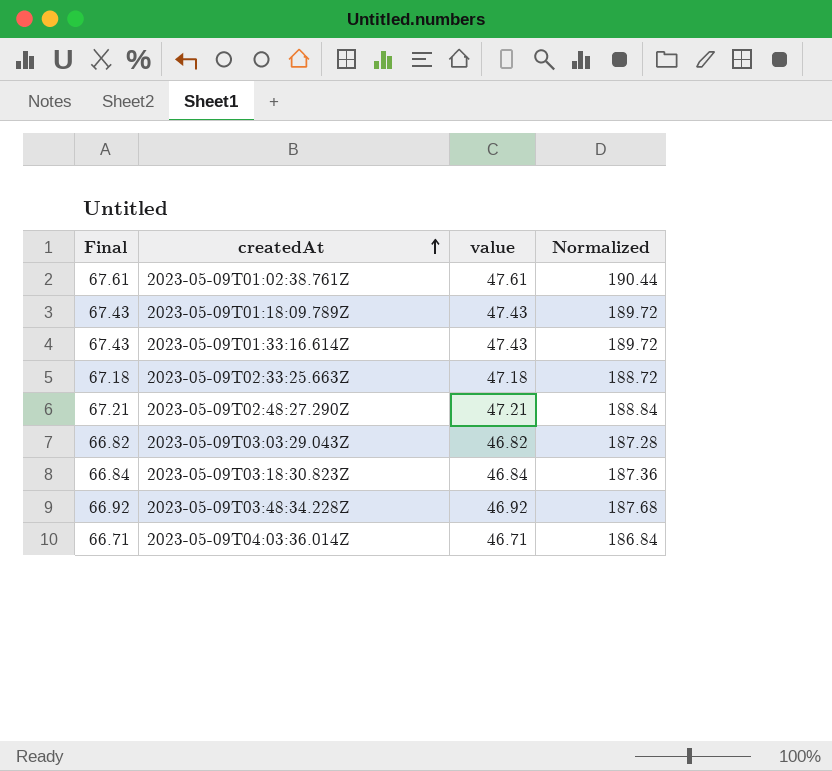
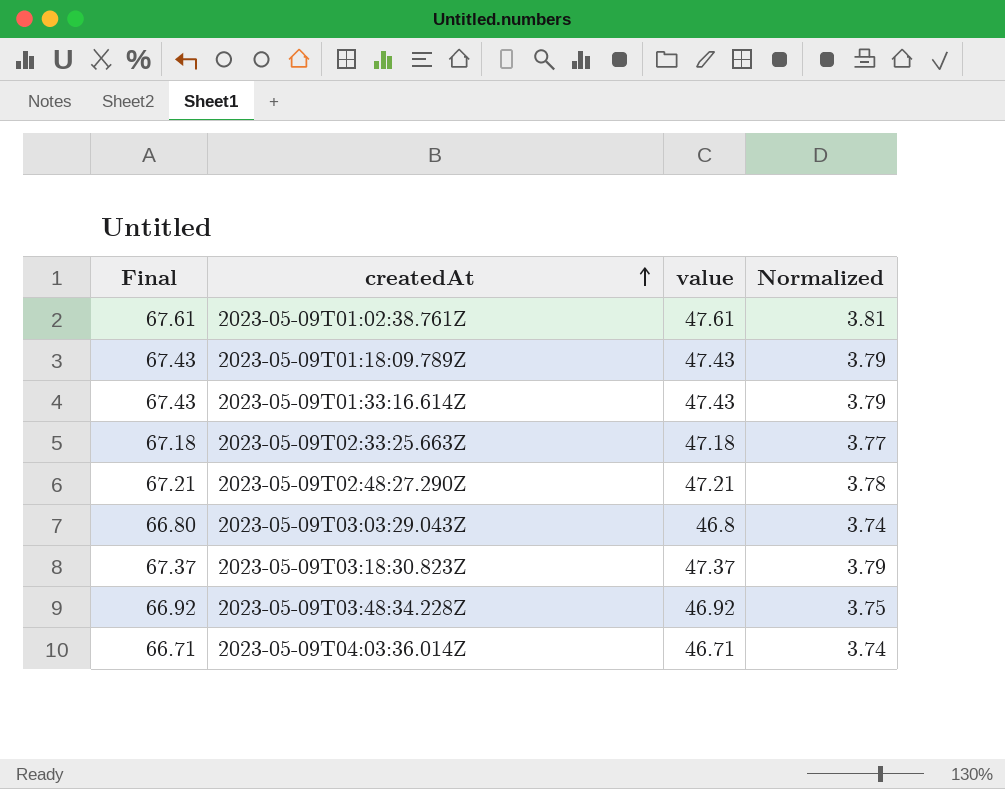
column Normalized | formula: [value] * 4 -> [value] * 0.08
2023-05-09T03:03:29.043Z | Final: 66.82 -> 66.80
2023-05-09T03:03:29.043Z | value: 46.82 -> 46.8
2023-05-09T03:18:30.823Z | Final: 66.84 -> 67.37
2023-05-09T03:18:30.823Z | value: 46.84 -> 47.37

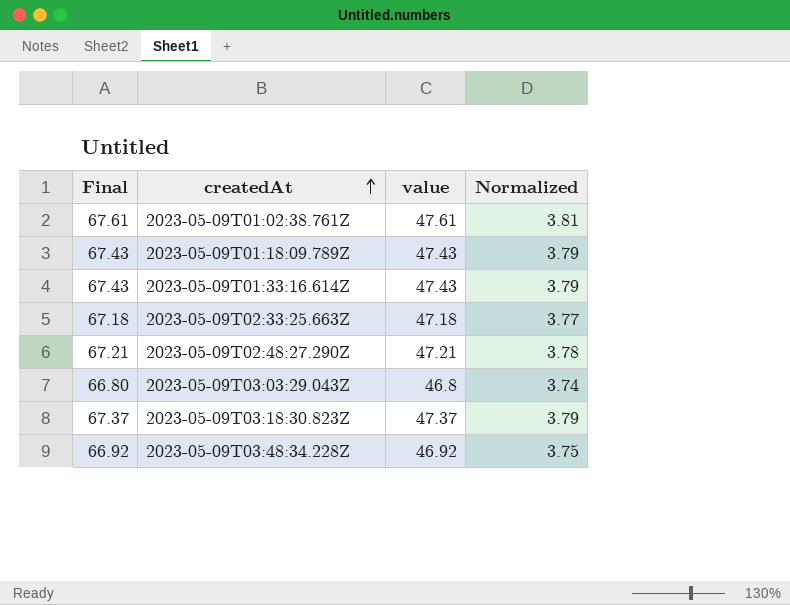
row 2023-05-09T04:03:36.014Z: 66.71 | 46.71 | 3.74 -> none

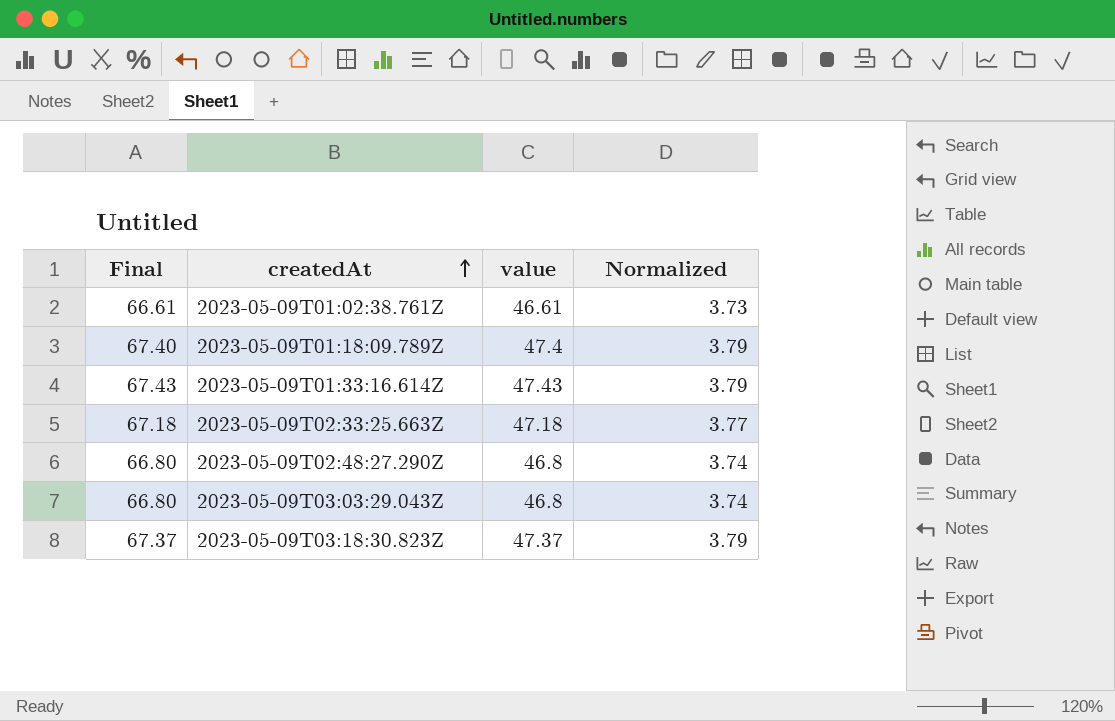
row 2023-05-09T03:48:34.228Z: 66.92 | 46.92 | 3.75 -> none
2023-05-09T01:02:38.761Z | Final: 67.61 -> 66.61
2023-05-09T01:02:38.761Z | value: 47.61 -> 46.61
2023-05-09T01:02:38.761Z | Normalized: 3.81 -> 3.73
2023-05-09T01:18:09.789Z | Final: 67.43 -> 67.40
2023-05-09T01:18:09.789Z | value: 47.43 -> 47.4
2023-05-09T02:48:27.290Z | Final: 67.21 -> 66.80
2023-05-09T02:48:27.290Z | value: 47.21 -> 46.8
2023-05-09T02:48:27.290Z | Normalized: 3.78 -> 3.74

